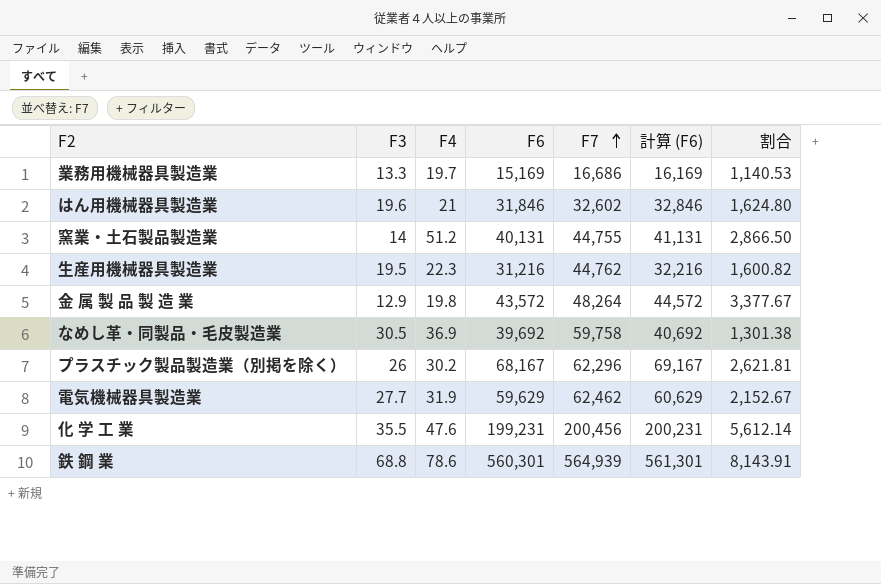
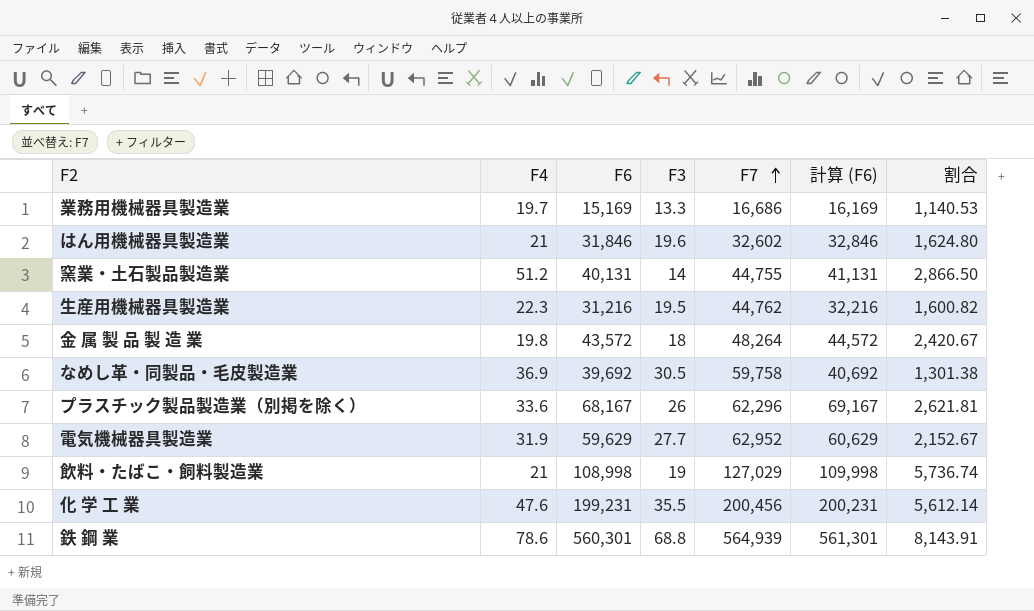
column F3 | position: 2 -> 4
金 属 製 品 製 造 業 | F3: 12.9 -> 18
金 属 製 品 製 造 業 | 割合: 3,377.67 -> 2,420.67
プラスチック製品製造業（別掲を除く） | F4: 30.2 -> 33.6
電気機械器具製造業 | F7: 62,462 -> 62,952
row 飲料・たばこ・飼料製造業: none -> 21 | 108,998 | 19 | 127,029 | 109,998 | 5,736.74

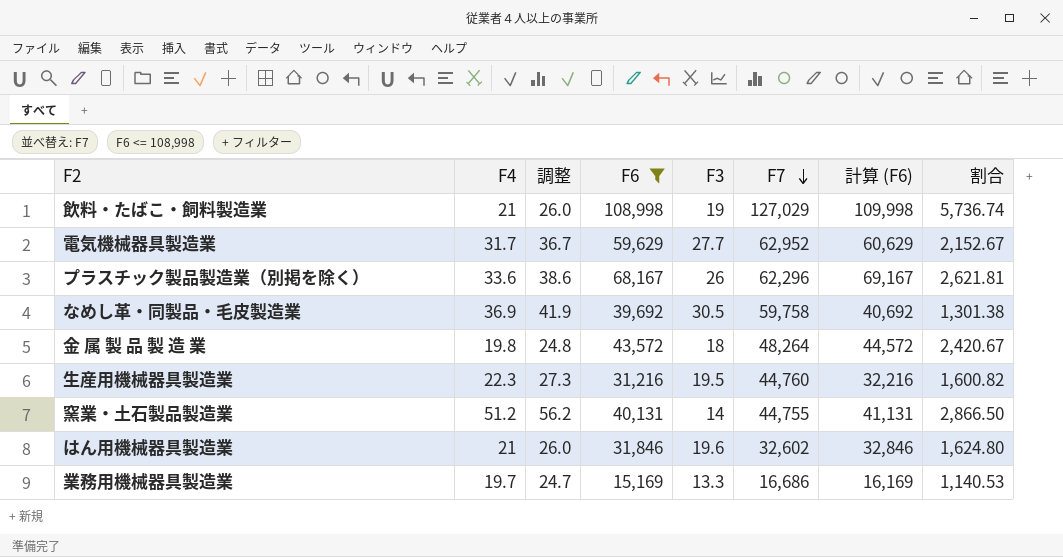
filter: none -> F6 <= 108,998
row order: F7 ascending -> F7 descending
column 調整 | formula: none -> [F4] + 5
電気機械器具製造業 | F4: 31.9 -> 31.7
生産用機械器具製造業 | F7: 44,762 -> 44,760

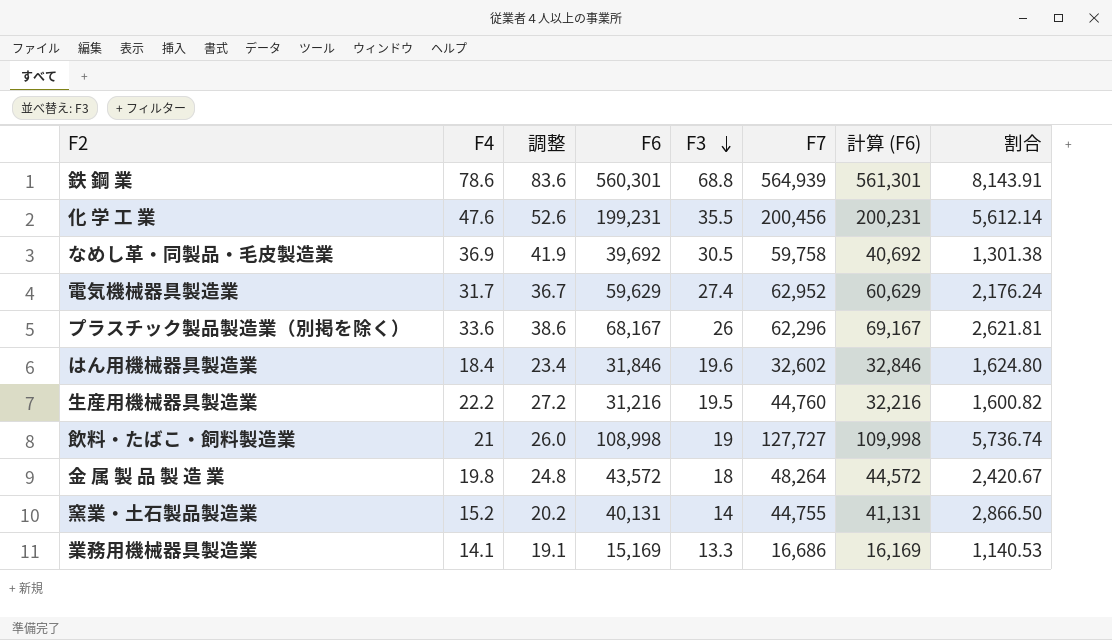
filter: F6 <= 108,998 -> none
row order: F7 descending -> F3 descending
電気機械器具製造業 | F3: 27.7 -> 27.4
電気機械器具製造業 | 割合: 2,152.67 -> 2,176.24
はん用機械器具製造業 | F4: 21 -> 18.4
はん用機械器具製造業 | 調整: 26.0 -> 23.4
生産用機械器具製造業 | F4: 22.3 -> 22.2
生産用機械器具製造業 | 調整: 27.3 -> 27.2
飲料・たばこ・飼料製造業 | F7: 127,029 -> 127,727
窯業・土石製品製造業 | F4: 51.2 -> 15.2
窯業・土石製品製造業 | 調整: 56.2 -> 20.2
業務用機械器具製造業 | F4: 19.7 -> 14.1
業務用機械器具製造業 | 調整: 24.7 -> 19.1

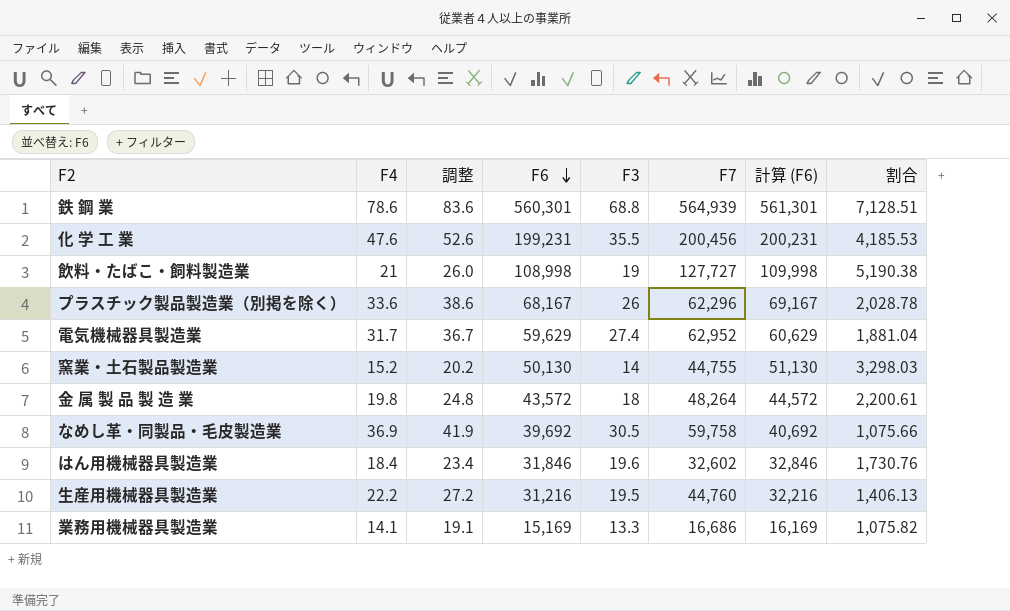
row order: F3 descending -> F6 descending
column 割合 | formula: [F6] / [F3] -> [F6] / [F4]
窯業・土石製品製造業 | F6: 40,131 -> 50,130
窯業・土石製品製造業 | 計算 (F6): 41,131 -> 51,130

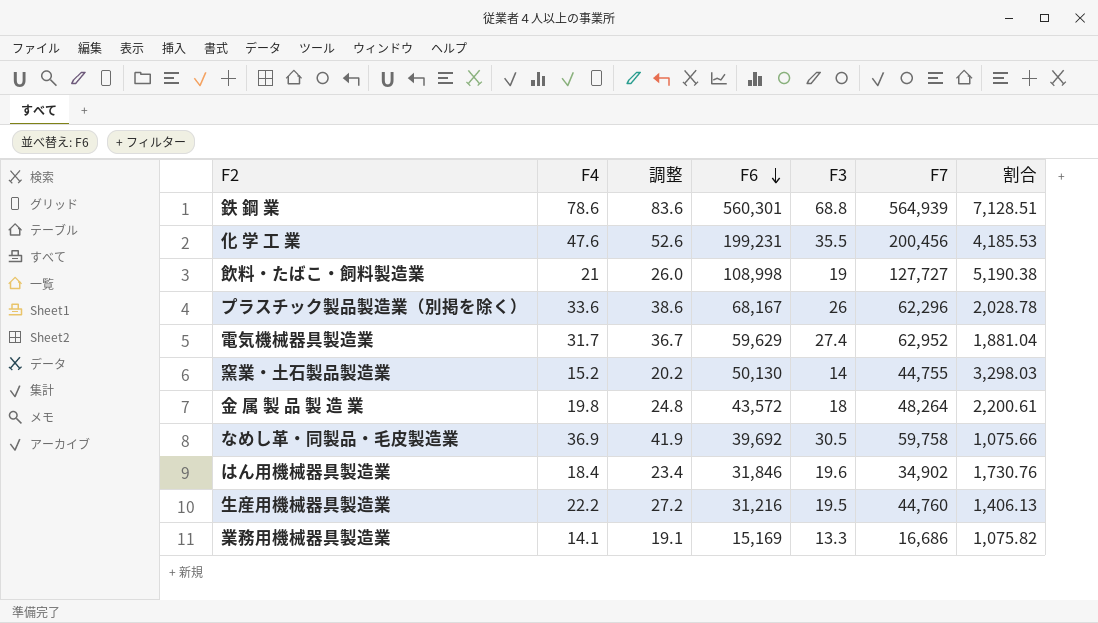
column 計算 (F6) | formula: [F6] + 1000 -> none
はん用機械器具製造業 | F7: 32,602 -> 34,902

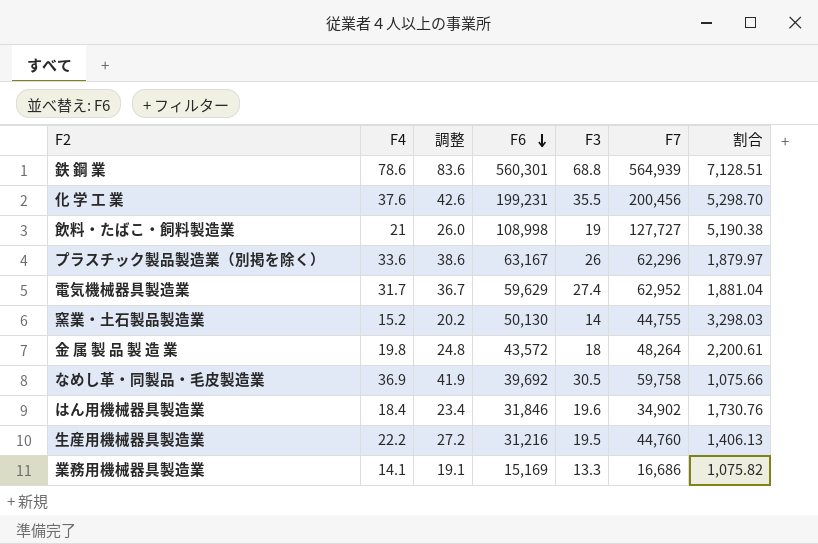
化 学 工 業 | F4: 47.6 -> 37.6
化 学 工 業 | 調整: 52.6 -> 42.6
化 学 工 業 | 割合: 4,185.53 -> 5,298.70
プラスチック製品製造業（別掲を除く） | F6: 68,167 -> 63,167
プラスチック製品製造業（別掲を除く） | 割合: 2,028.78 -> 1,879.97

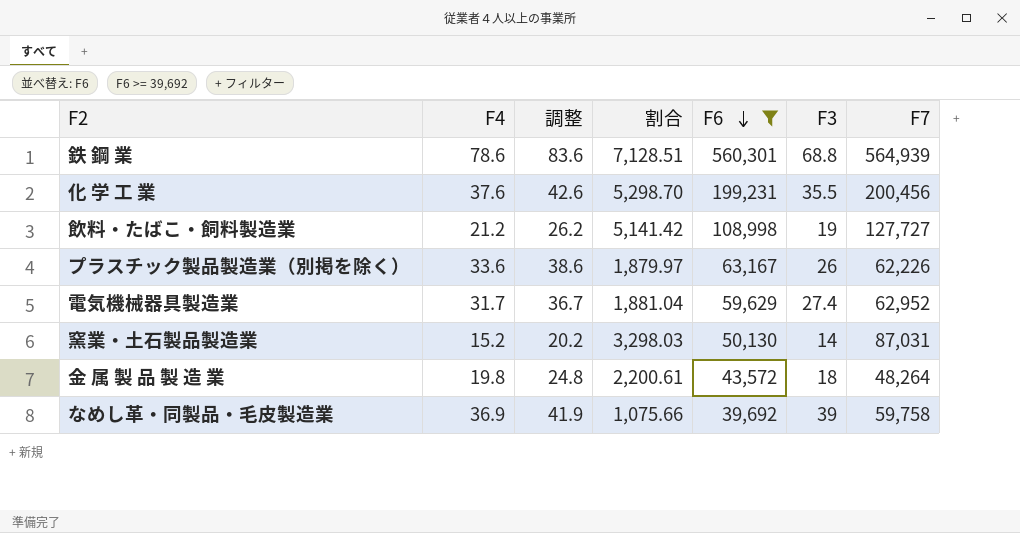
filter: none -> F6 >= 39,692
column 割合 | position: 7 -> 4
飲料・たばこ・飼料製造業 | F4: 21 -> 21.2
飲料・たばこ・飼料製造業 | 調整: 26.0 -> 26.2
飲料・たばこ・飼料製造業 | 割合: 5,190.38 -> 5,141.42
プラスチック製品製造業（別掲を除く） | F7: 62,296 -> 62,226
窯業・土石製品製造業 | F7: 44,755 -> 87,031
なめし革・同製品・毛皮製造業 | F3: 30.5 -> 39

